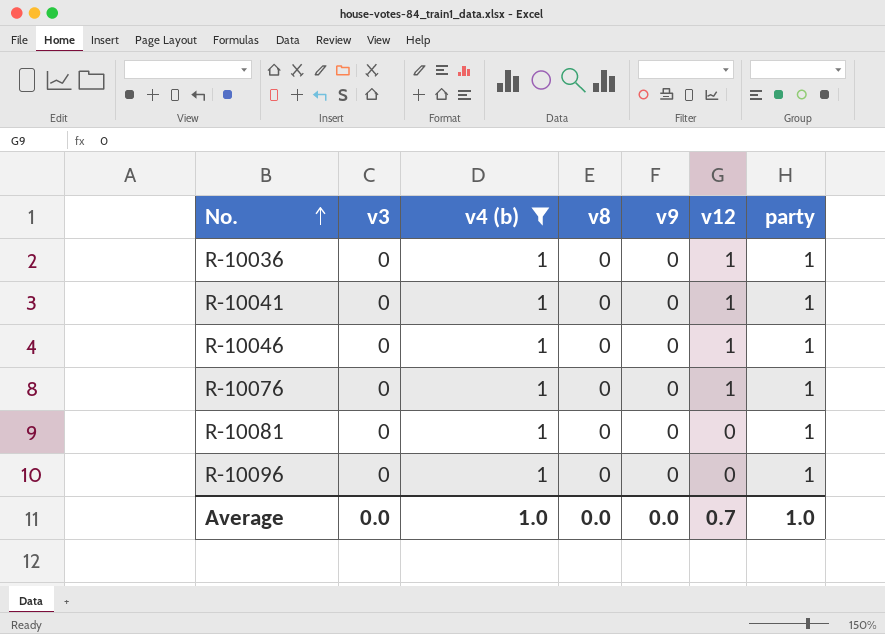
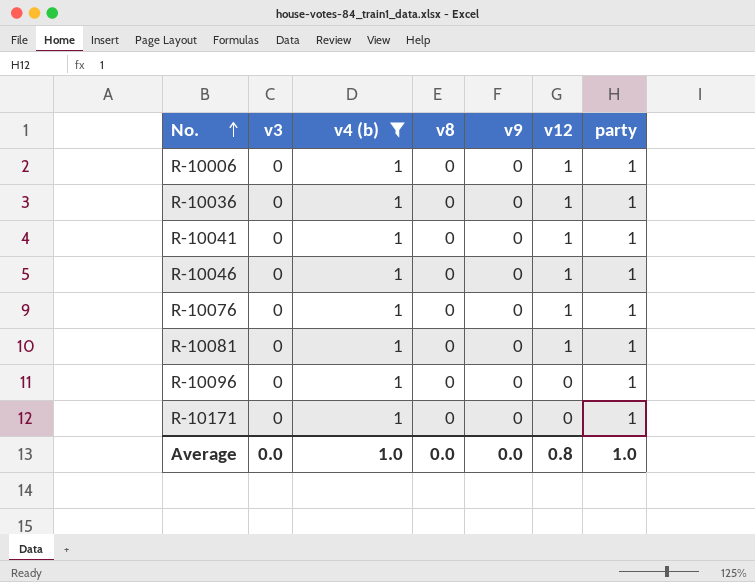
row R-10006: none -> 0 | 1 | 0 | 0 | 1 | 1
R-10081 | v12: 0 -> 1
row R-10171: none -> 0 | 1 | 0 | 0 | 0 | 1
Average | v12: 0.7 -> 0.8

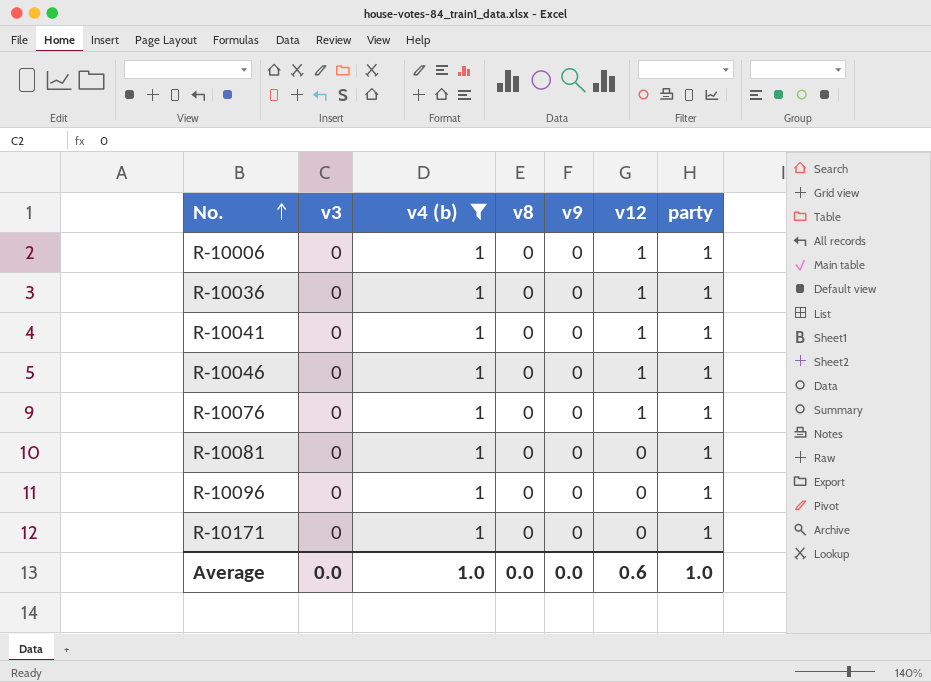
R-10081 | v12: 1 -> 0
Average | v12: 0.8 -> 0.6

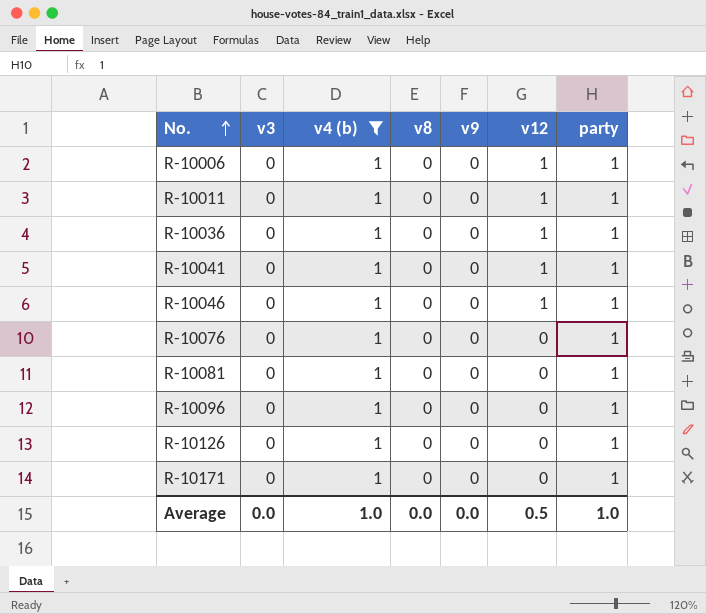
row R-10011: none -> 0 | 1 | 0 | 0 | 1 | 1
R-10076 | v12: 1 -> 0
row R-10126: none -> 0 | 1 | 0 | 0 | 0 | 1
Average | v12: 0.6 -> 0.5

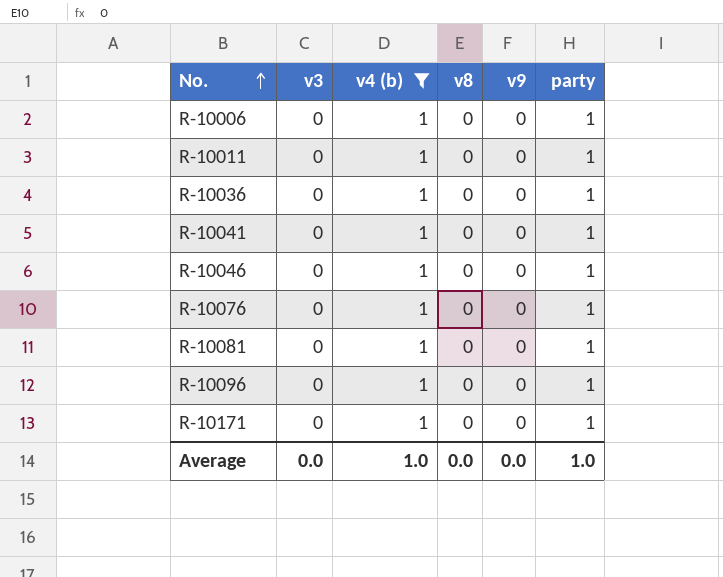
column v12 | position: 6 -> none
row R-10126: 0 | 1 | 0 | 0 | 0 | 1 -> none

